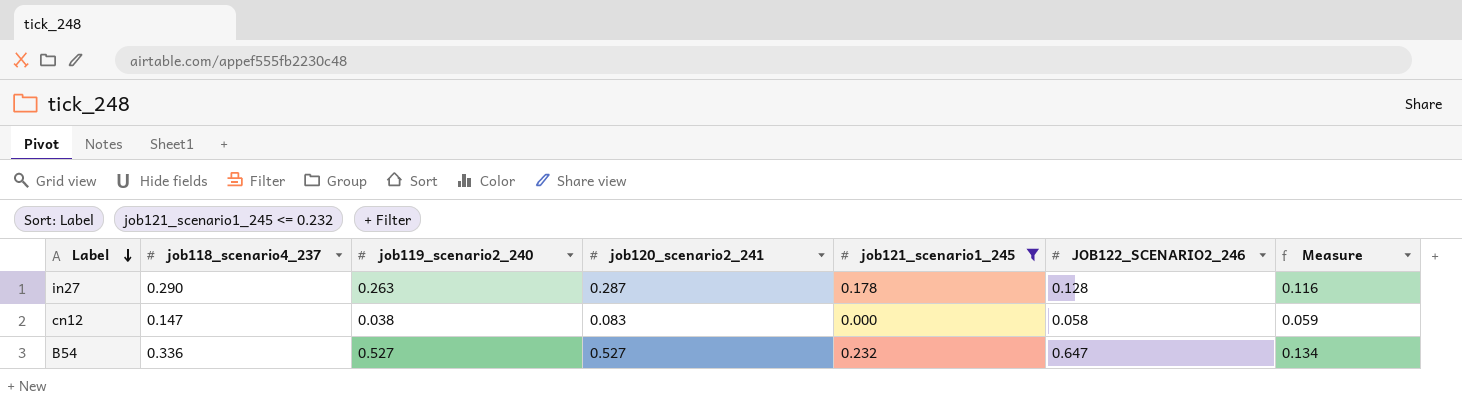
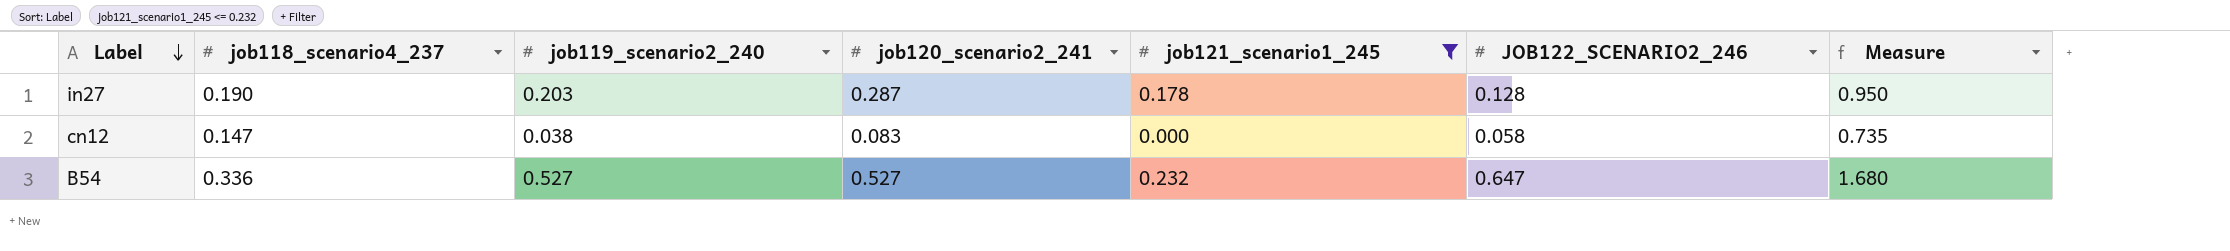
column Measure | formula: [job118_scenario4_237] * 0.4 -> [job118_scenario4_237] * 5
in27 | job118_scenario4_237: 0.290 -> 0.190
in27 | job119_scenario2_240: 0.263 -> 0.203

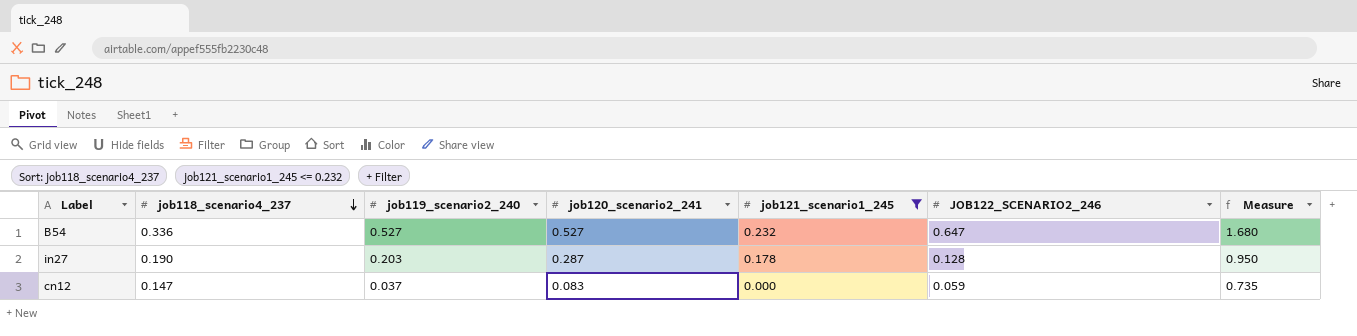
row order: Label descending -> job118_scenario4_237 descending
cn12 | job119_scenario2_240: 0.038 -> 0.037
cn12 | JOB122_SCENARIO2_246: 0.058 -> 0.059

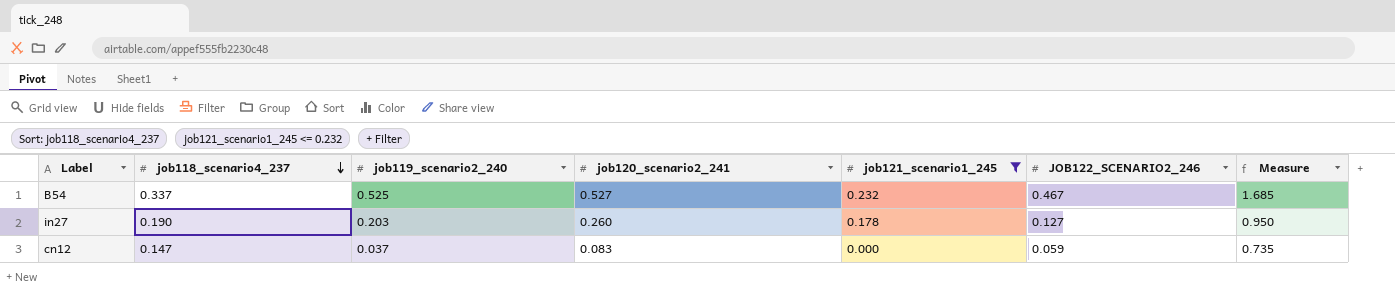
B54 | job118_scenario4_237: 0.336 -> 0.337
B54 | job119_scenario2_240: 0.527 -> 0.525
B54 | JOB122_SCENARIO2_246: 0.647 -> 0.467
B54 | Measure: 1.680 -> 1.685
in27 | job120_scenario2_241: 0.287 -> 0.260
in27 | JOB122_SCENARIO2_246: 0.128 -> 0.127

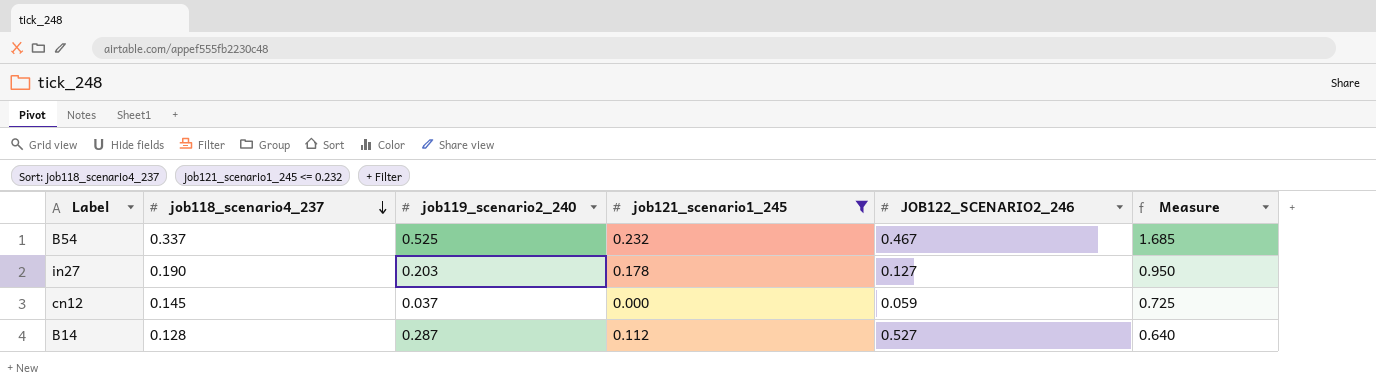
column job120_scenario2_241 | position: 4 -> none
cn12 | job118_scenario4_237: 0.147 -> 0.145
cn12 | Measure: 0.735 -> 0.725
row B14: none -> 0.128 | 0.287 | 0.112 | 0.527 | 0.640

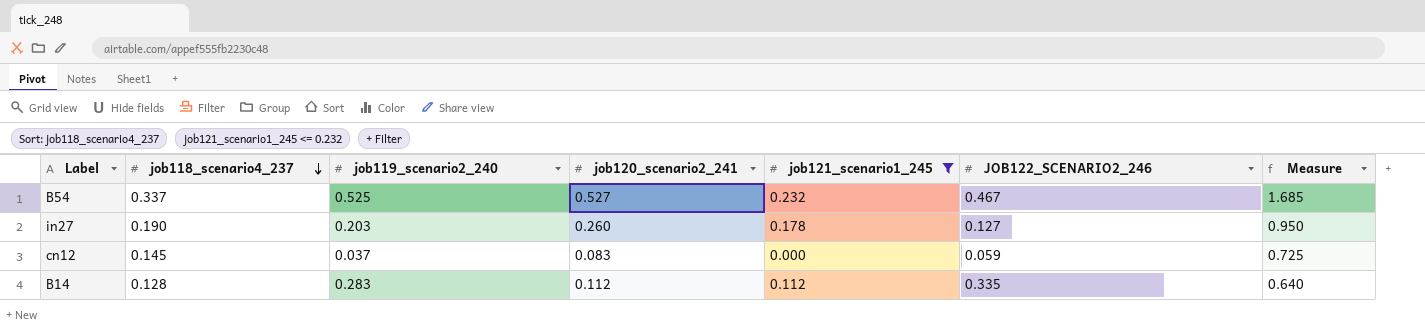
column job120_scenario2_241 | position: none -> 4
B14 | job119_scenario2_240: 0.287 -> 0.283
B14 | JOB122_SCENARIO2_246: 0.527 -> 0.335

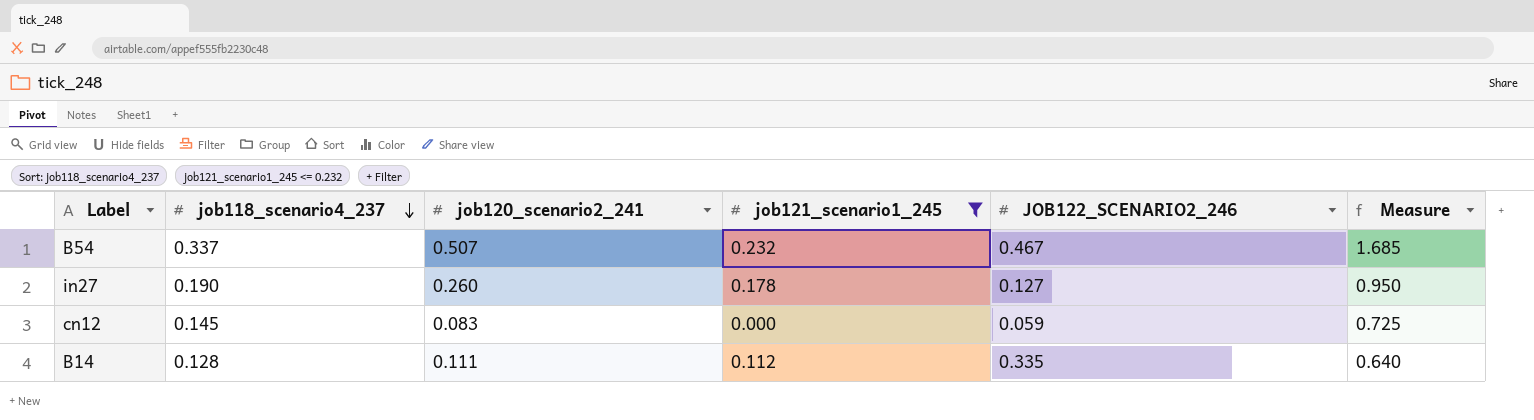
column job119_scenario2_240 | position: 3 -> none
B54 | job120_scenario2_241: 0.527 -> 0.507
B14 | job120_scenario2_241: 0.112 -> 0.111

